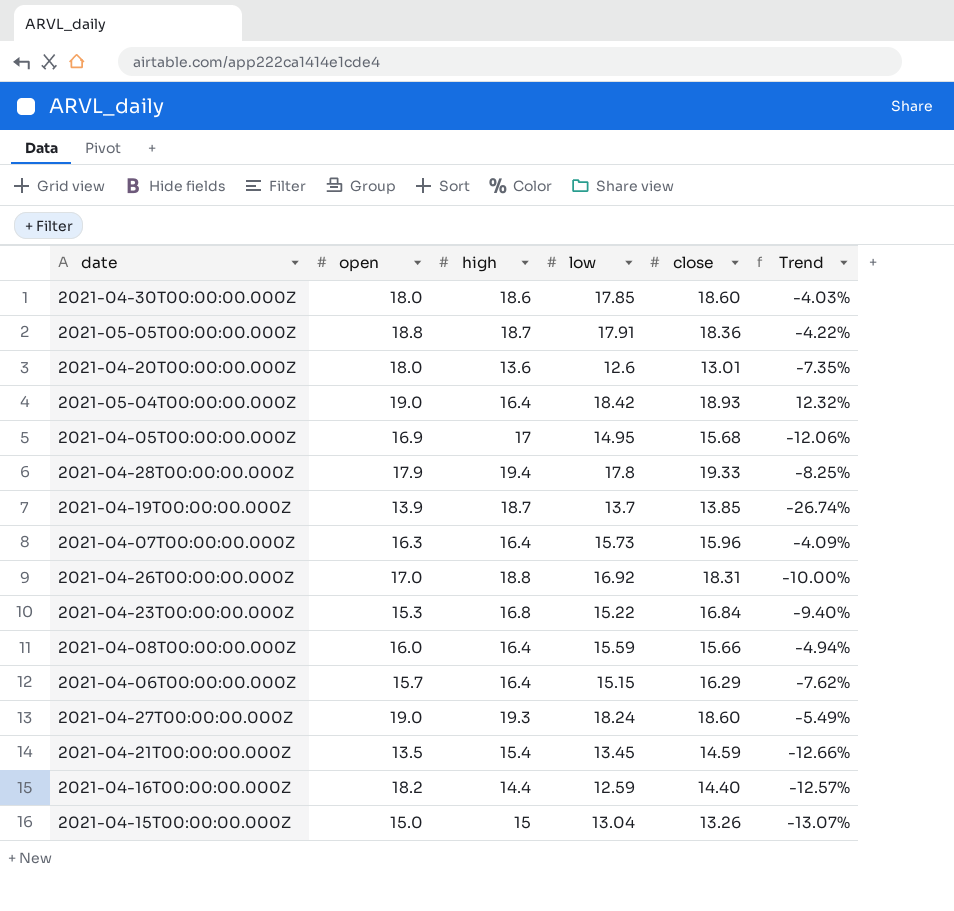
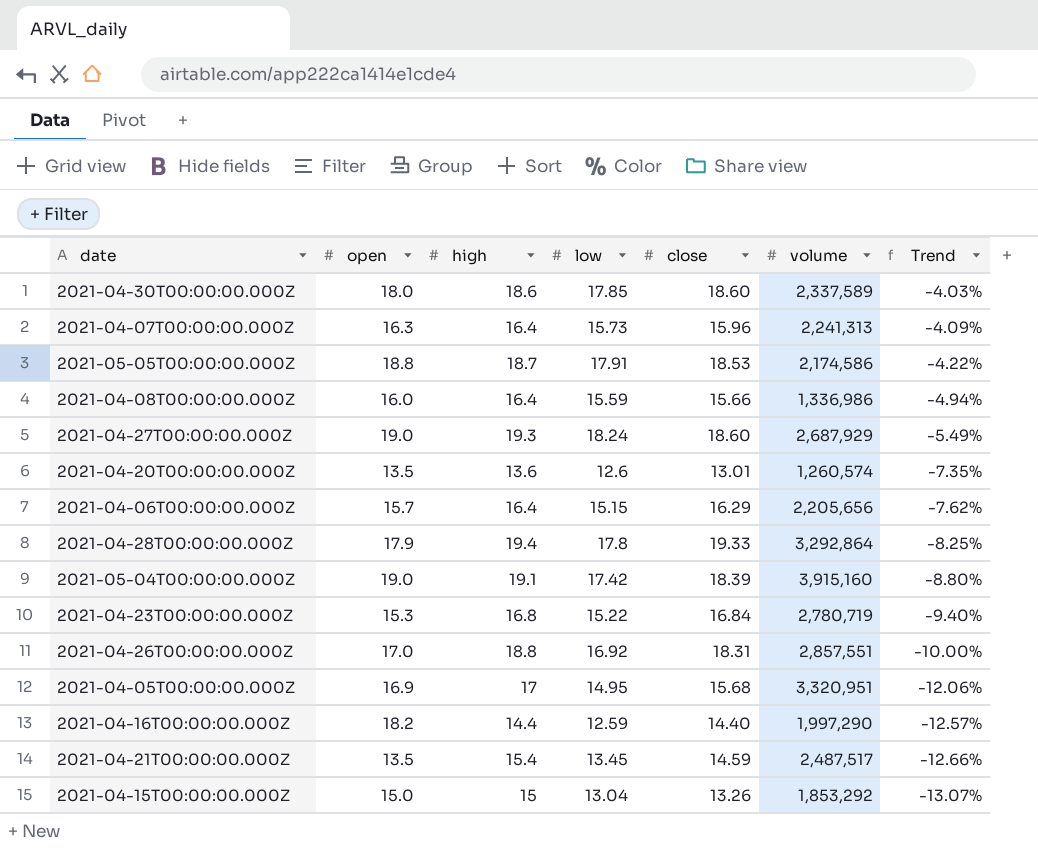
row order: none -> Trend descending
column volume | position: none -> 6
row 2021-04-19T00:00:00.000Z: 13.9 | 18.7 | 13.7 | 13.85 | -26.74% -> none
2021-05-05T00:00:00.000Z | close: 18.36 -> 18.53
2021-04-20T00:00:00.000Z | open: 18.0 -> 13.5
2021-05-04T00:00:00.000Z | high: 16.4 -> 19.1
2021-05-04T00:00:00.000Z | low: 18.42 -> 17.42
2021-05-04T00:00:00.000Z | close: 18.93 -> 18.39
2021-05-04T00:00:00.000Z | Trend: 12.32% -> -8.80%

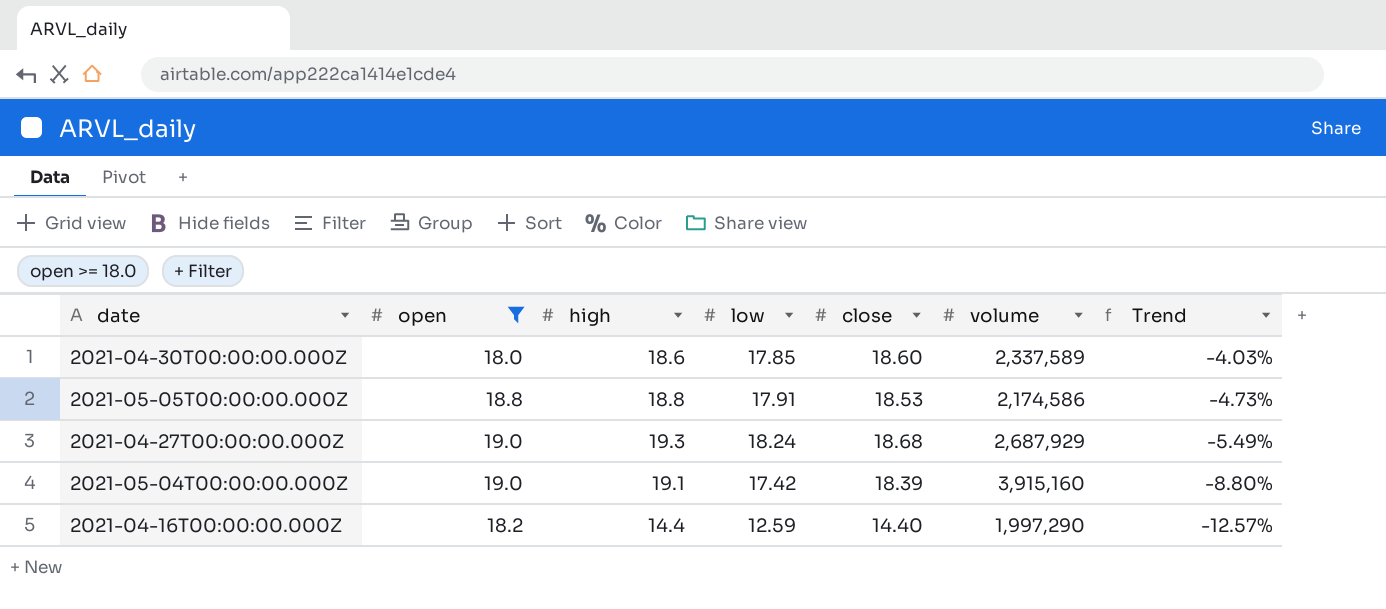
filter: none -> open >= 18.0
2021-05-05T00:00:00.000Z | high: 18.7 -> 18.8
2021-05-05T00:00:00.000Z | Trend: -4.22% -> -4.73%
2021-04-27T00:00:00.000Z | close: 18.60 -> 18.68

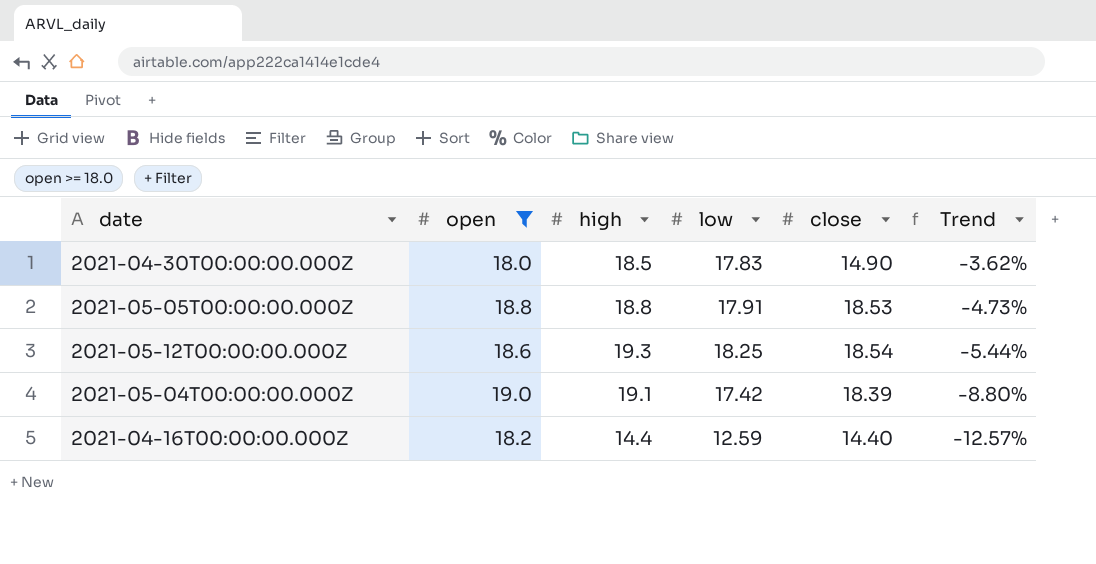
column volume | position: 6 -> none
row 2021-04-27T00:00:00.000Z: 19.0 | 19.3 | 18.24 | 18.68 | 2,687,929 | -5.49% -> none
2021-04-30T00:00:00.000Z | high: 18.6 -> 18.5
2021-04-30T00:00:00.000Z | low: 17.85 -> 17.83
2021-04-30T00:00:00.000Z | close: 18.60 -> 14.90
2021-04-30T00:00:00.000Z | Trend: -4.03% -> -3.62%
row 2021-05-12T00:00:00.000Z: none -> 18.6 | 19.3 | 18.25 | 18.54 | -5.44%

